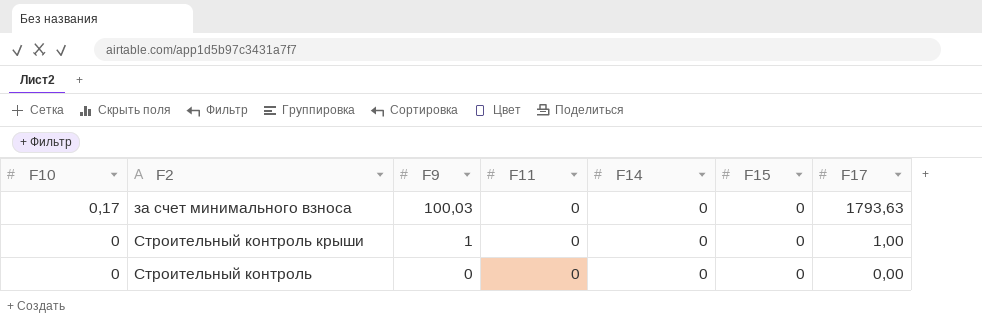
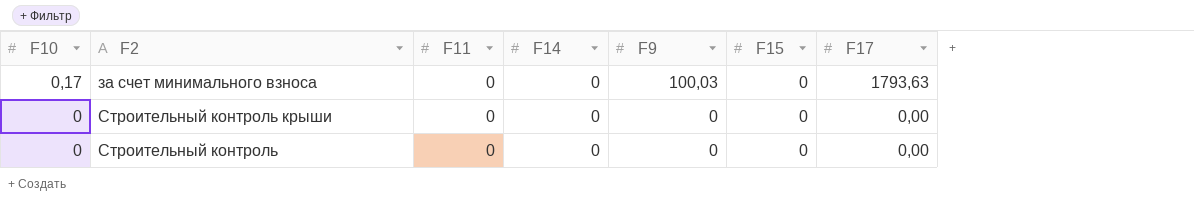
column F9 | position: 3 -> 5
Строительный контроль крыши | F9: 1 -> 0
Строительный контроль крыши | F17: 1,00 -> 0,00

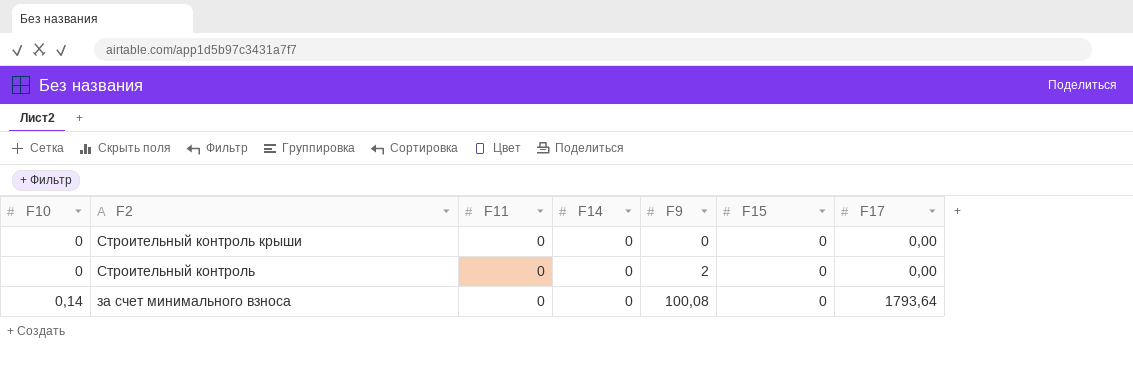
row order: F10 descending -> F10 ascending
Строительный контроль | F9: 0 -> 2
за счет минимального взноса | F10: 0,17 -> 0,14
за счет минимального взноса | F9: 100,03 -> 100,08
за счет минимального взноса | F17: 1793,63 -> 1793,64

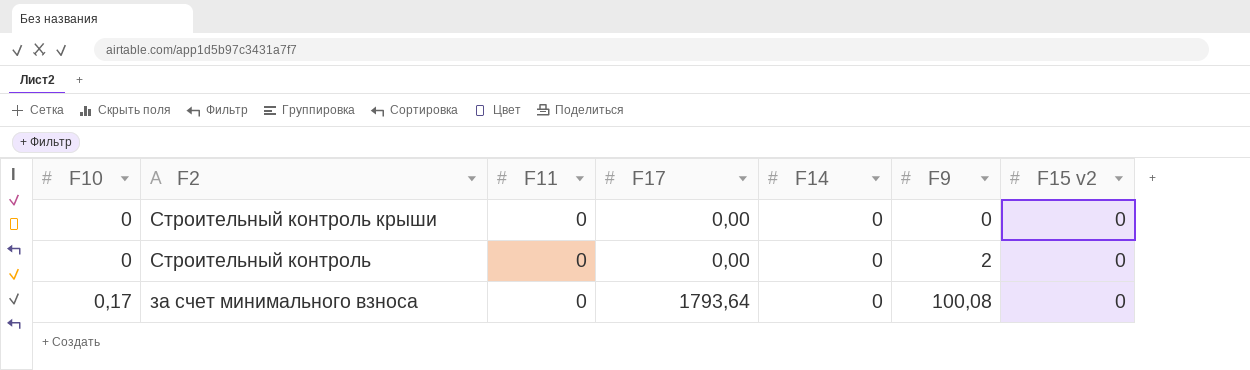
column F17 | position: 7 -> 4
column name: F15 -> F15 v2
за счет минимального взноса | F10: 0,14 -> 0,17

